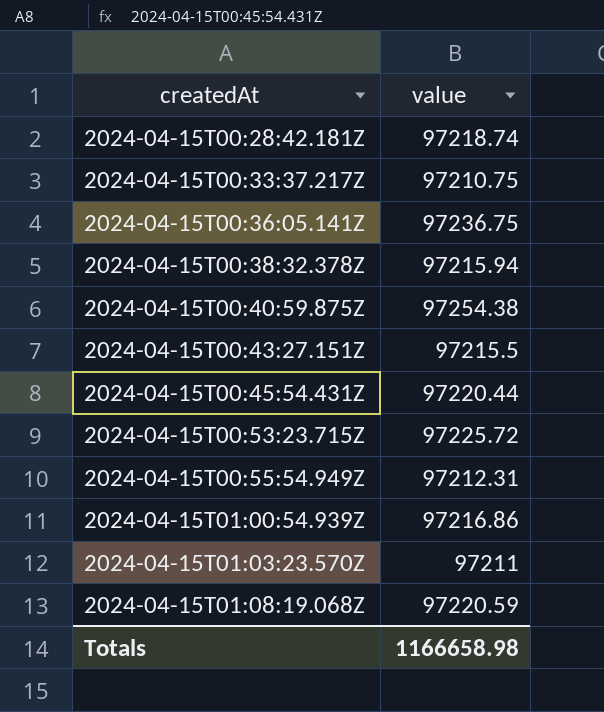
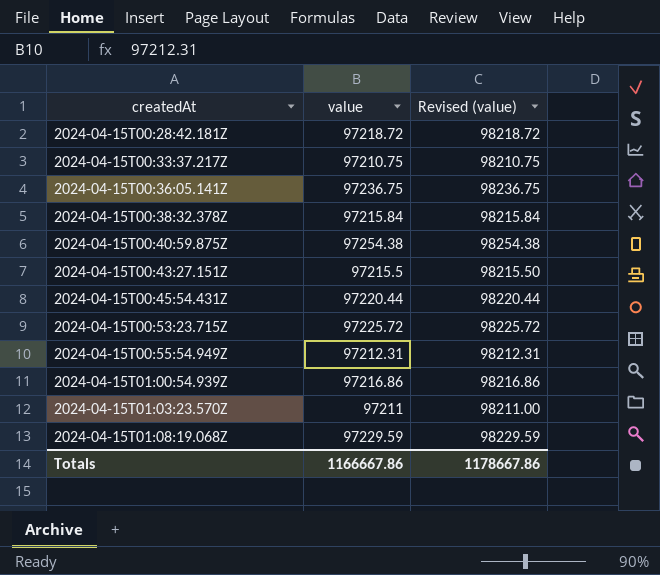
column Revised (value) | formula: none -> [value] + 1000
2024-04-15T00:28:42.181Z | value: 97218.74 -> 97218.72
2024-04-15T00:38:32.378Z | value: 97215.94 -> 97215.84
2024-04-15T01:08:19.068Z | value: 97220.59 -> 97229.59
Totals | value: 1166658.98 -> 1166667.86

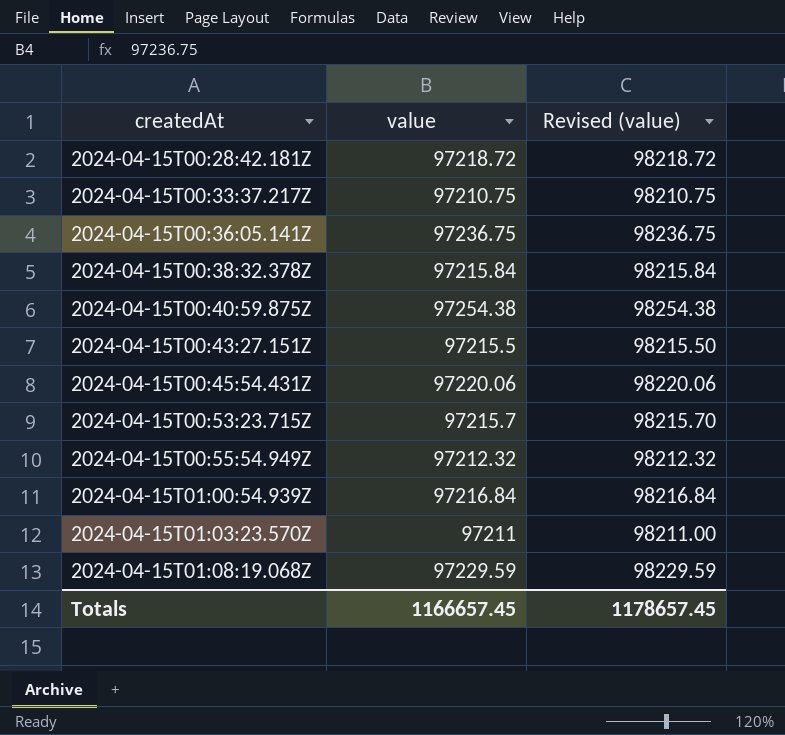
2024-04-15T00:45:54.431Z | value: 97220.44 -> 97220.06
2024-04-15T00:45:54.431Z | Revised (value): 98220.44 -> 98220.06
2024-04-15T00:53:23.715Z | value: 97225.72 -> 97215.7
2024-04-15T00:53:23.715Z | Revised (value): 98225.72 -> 98215.70
2024-04-15T00:55:54.949Z | value: 97212.31 -> 97212.32
2024-04-15T00:55:54.949Z | Revised (value): 98212.31 -> 98212.32
2024-04-15T01:00:54.939Z | value: 97216.86 -> 97216.84
2024-04-15T01:00:54.939Z | Revised (value): 98216.86 -> 98216.84
Totals | value: 1166667.86 -> 1166657.45
Totals | Revised (value): 1178667.86 -> 1178657.45

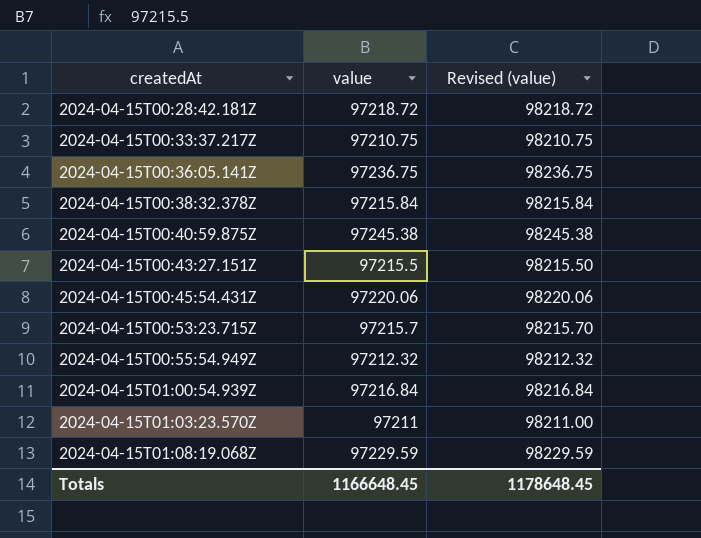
2024-04-15T00:40:59.875Z | value: 97254.38 -> 97245.38
2024-04-15T00:40:59.875Z | Revised (value): 98254.38 -> 98245.38
Totals | value: 1166657.45 -> 1166648.45
Totals | Revised (value): 1178657.45 -> 1178648.45

